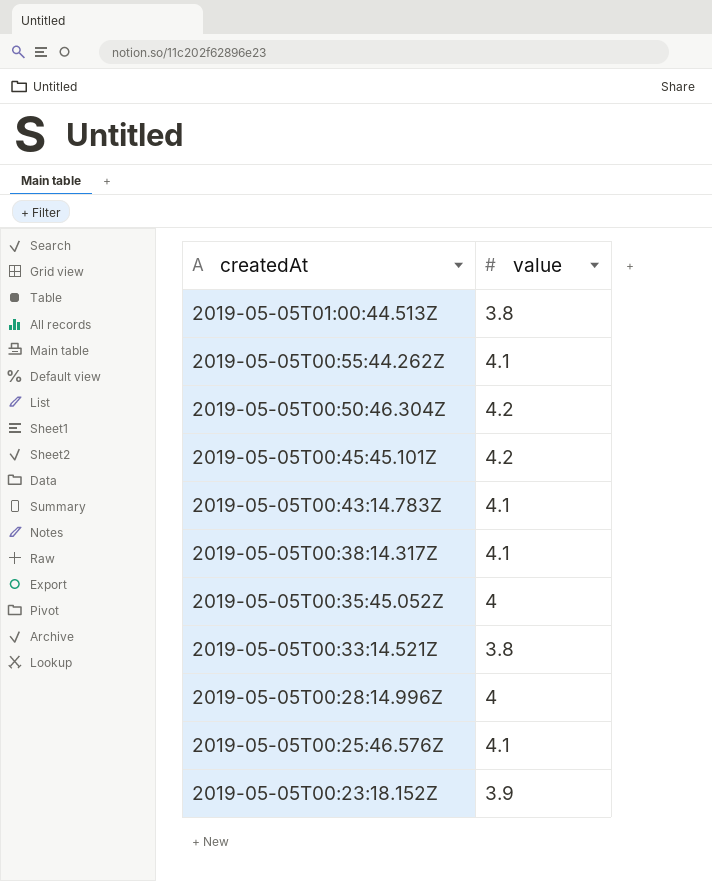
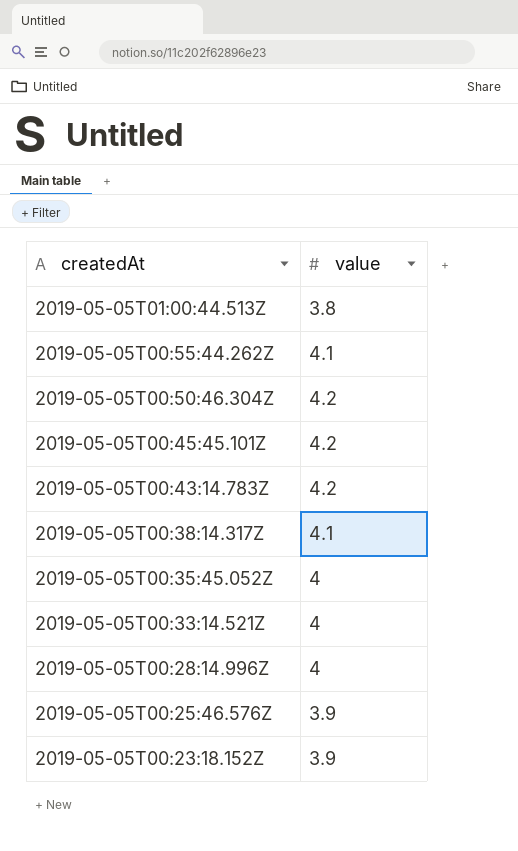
2019-05-05T00:43:14.783Z | value: 4.1 -> 4.2
2019-05-05T00:33:14.521Z | value: 3.8 -> 4
2019-05-05T00:25:46.576Z | value: 4.1 -> 3.9

